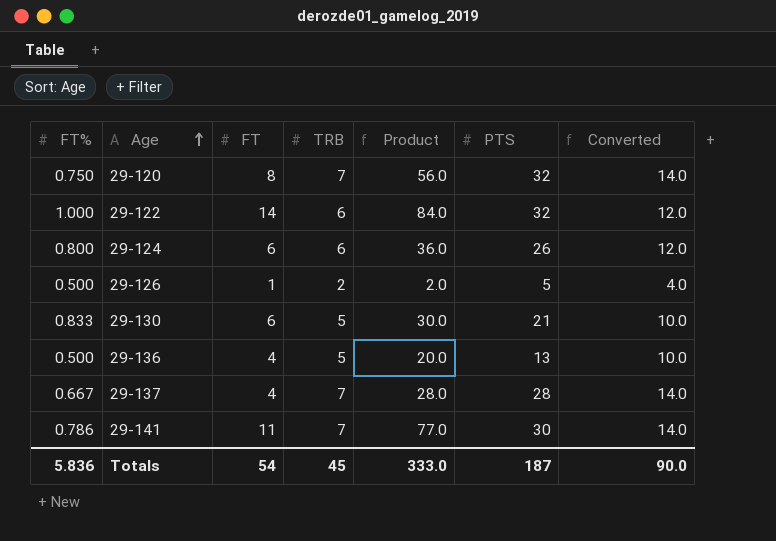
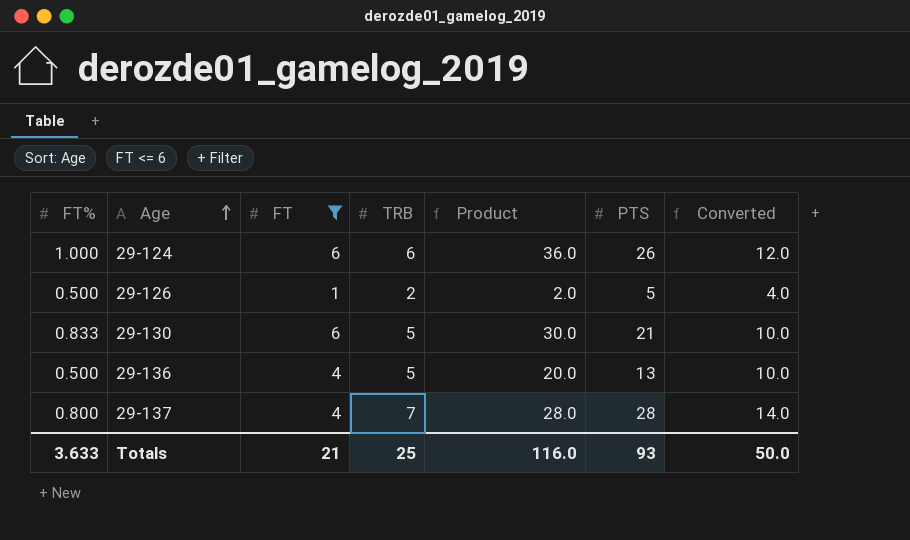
filter: none -> FT <= 6
29-124 | FT%: 0.800 -> 1.000
29-137 | FT%: 0.667 -> 0.800
Totals | FT%: 5.836 -> 3.633
Totals | FT: 54 -> 21
Totals | TRB: 45 -> 25
Totals | Product: 333.0 -> 116.0
Totals | PTS: 187 -> 93
Totals | Converted: 90.0 -> 50.0

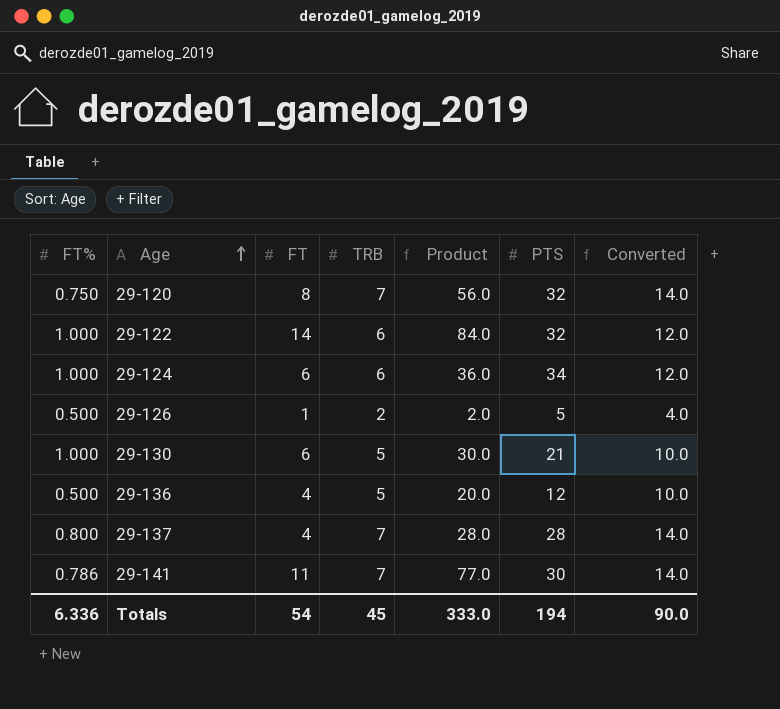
filter: FT <= 6 -> none
29-124 | PTS: 26 -> 34
29-130 | FT%: 0.833 -> 1.000
29-136 | PTS: 13 -> 12
Totals | FT%: 3.633 -> 6.336
Totals | FT: 21 -> 54
Totals | TRB: 25 -> 45
Totals | Product: 116.0 -> 333.0
Totals | PTS: 93 -> 194
Totals | Converted: 50.0 -> 90.0

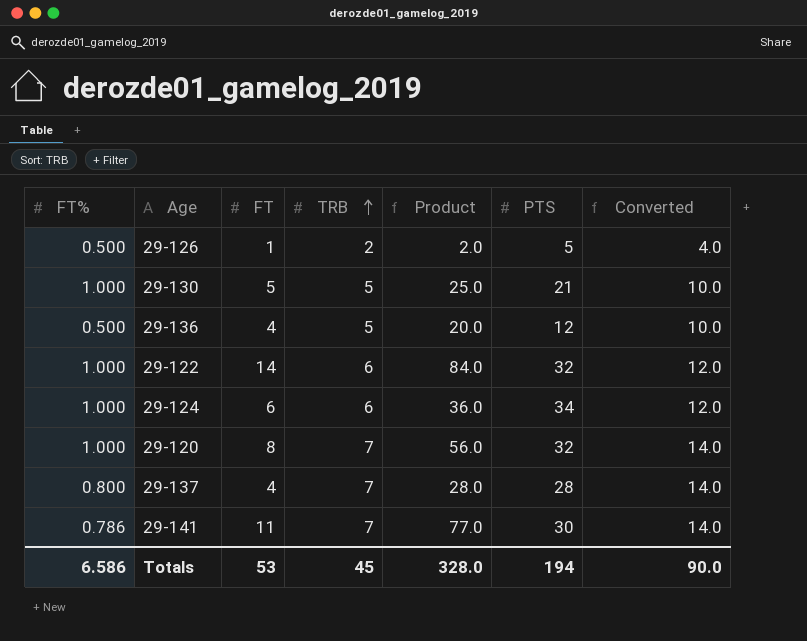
row order: Age ascending -> TRB ascending
29-130 | FT: 6 -> 5
29-130 | Product: 30.0 -> 25.0
29-120 | FT%: 0.750 -> 1.000
Totals | FT%: 6.336 -> 6.586
Totals | FT: 54 -> 53
Totals | Product: 333.0 -> 328.0

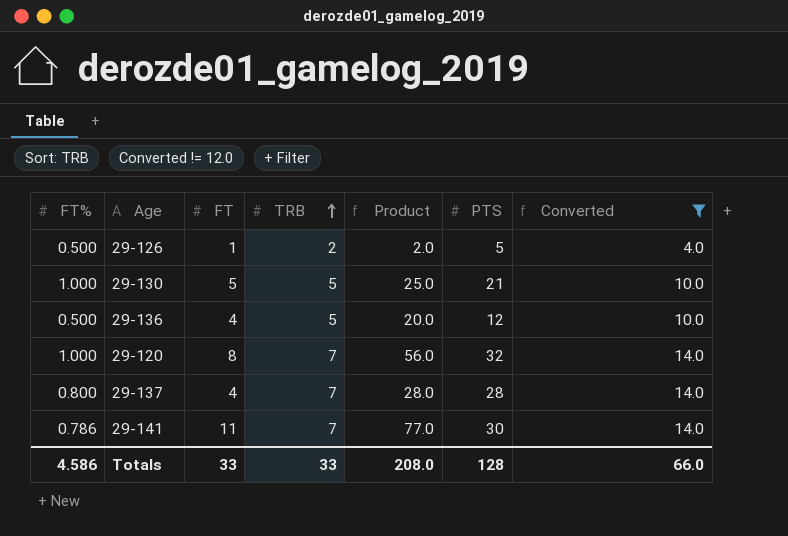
filter: none -> Converted != 12.0
Totals | FT%: 6.586 -> 4.586
Totals | FT: 53 -> 33
Totals | TRB: 45 -> 33
Totals | Product: 328.0 -> 208.0
Totals | PTS: 194 -> 128
Totals | Converted: 90.0 -> 66.0

